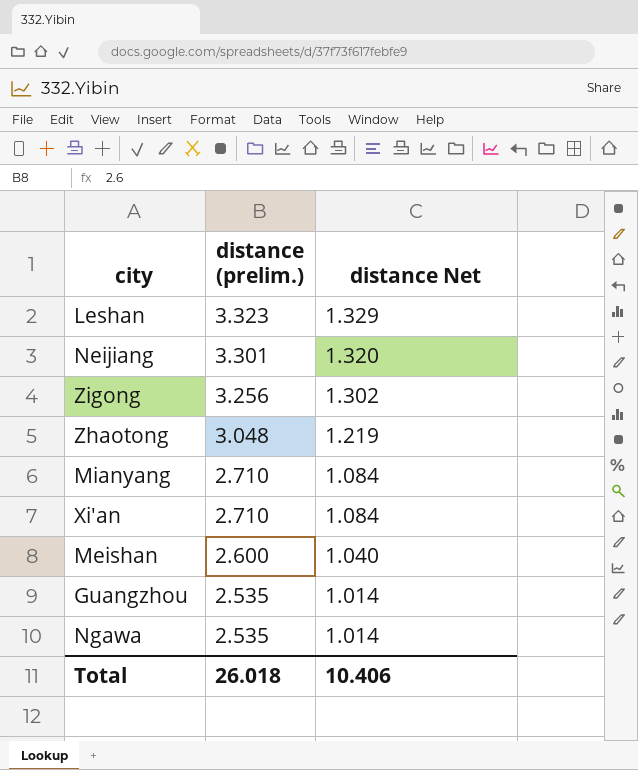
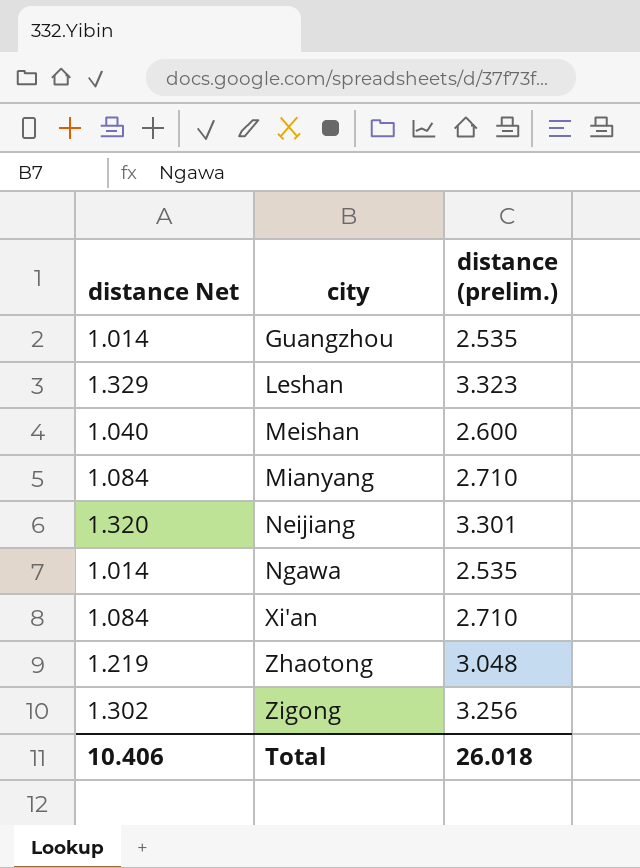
row order: distance (prelim.) descending -> city ascending
column distance Net | position: 3 -> 1

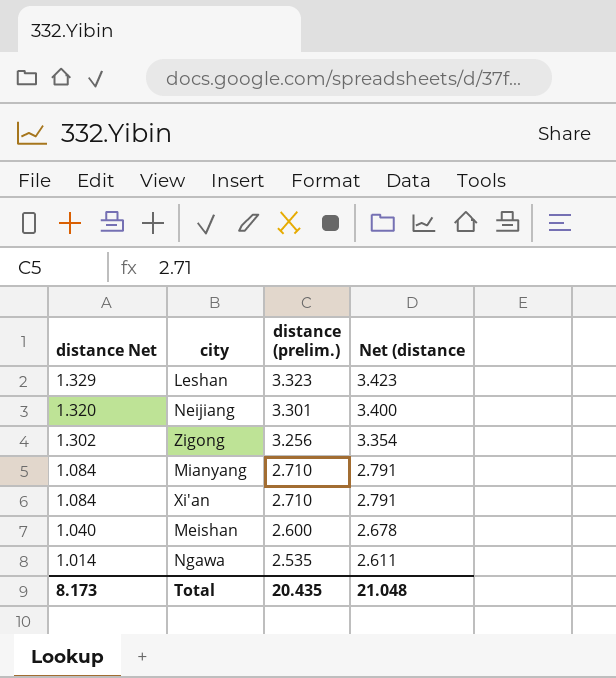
row order: city ascending -> distance Net descending
column Net (distance | formula: none -> [distance (prelim.)] * 1.03
row Guangzhou: 1.014 | 2.535 -> none
row Zhaotong: 1.219 | 3.048 -> none
Total | distance Net: 10.406 -> 8.173
Total | distance (prelim.): 26.018 -> 20.435

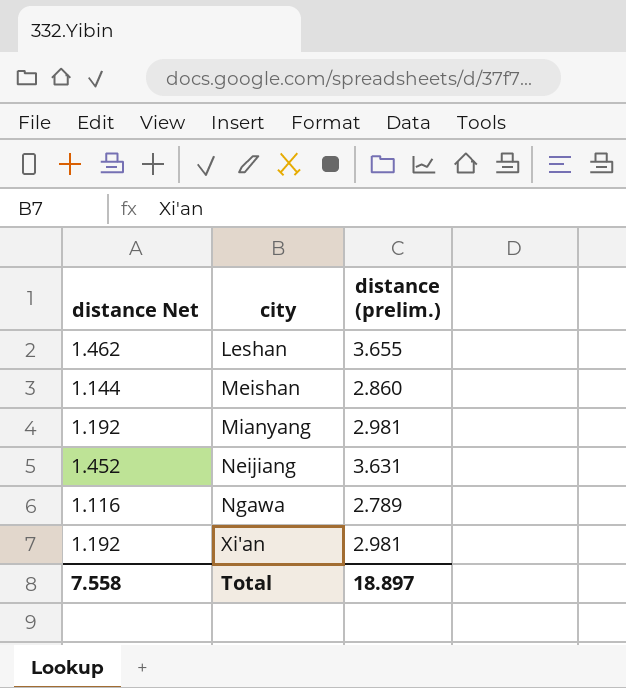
row order: distance Net descending -> city ascending
column Net (distance | formula: [distance (prelim.)] * 1.03 -> none
row Zigong: 1.302 | 3.256 | 3.354 -> none
Leshan | distance Net: 1.329 -> 1.462
Leshan | distance (prelim.): 3.323 -> 3.655
Meishan | distance Net: 1.040 -> 1.144
Meishan | distance (prelim.): 2.600 -> 2.860
Mianyang | distance Net: 1.084 -> 1.192
Mianyang | distance (prelim.): 2.710 -> 2.981
Neijiang | distance Net: 1.320 -> 1.452
Neijiang | distance (prelim.): 3.301 -> 3.631
Ngawa | distance Net: 1.014 -> 1.116
Ngawa | distance (prelim.): 2.535 -> 2.789
Xi'an | distance Net: 1.084 -> 1.192
Xi'an | distance (prelim.): 2.710 -> 2.981
Total | distance Net: 8.173 -> 7.558
Total | distance (prelim.): 20.435 -> 18.897

